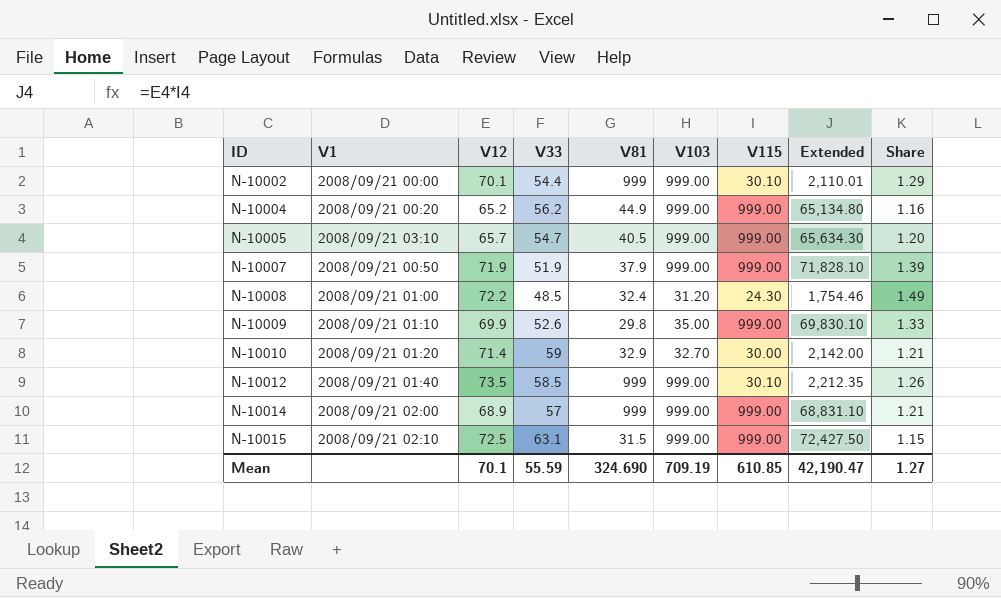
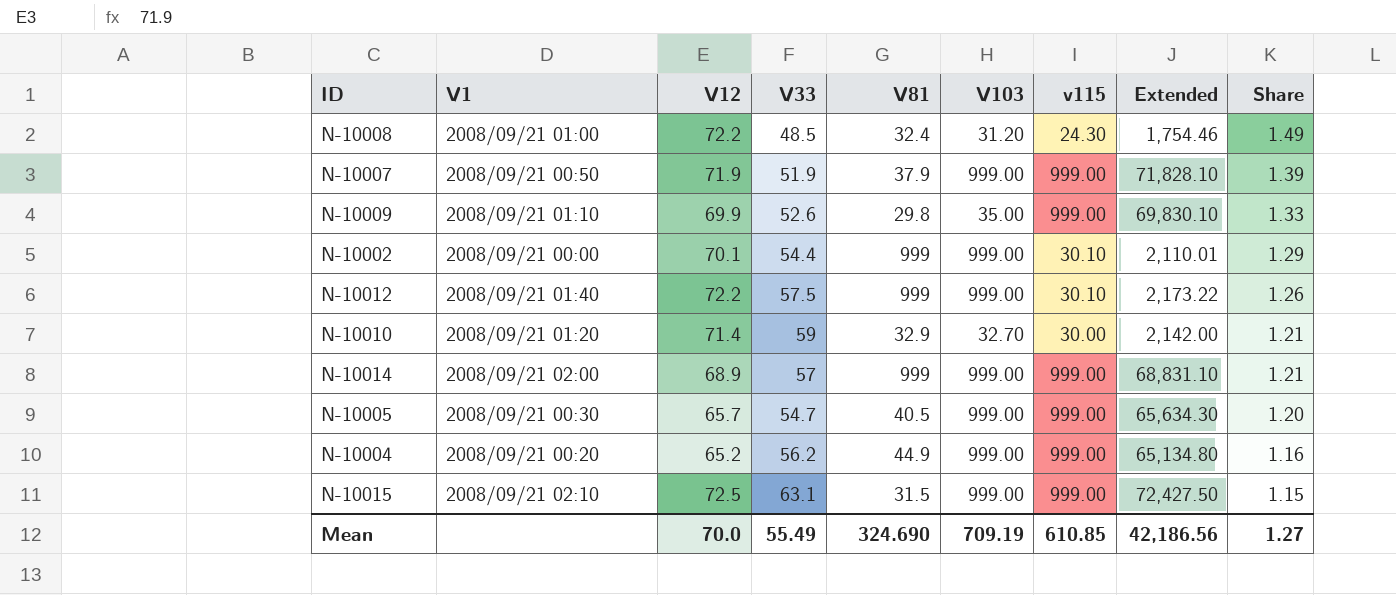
row order: ID ascending -> Share descending
column name: V115 -> v115
N-10012 | V12: 73.5 -> 72.2
N-10012 | V33: 58.5 -> 57.5
N-10012 | Extended: 2,212.35 -> 2,173.22
N-10005 | V1: 2008/09/21 03:10 -> 2008/09/21 00:30
Mean | V12: 70.1 -> 70.0
Mean | V33: 55.59 -> 55.49
Mean | Extended: 42,190.47 -> 42,186.56

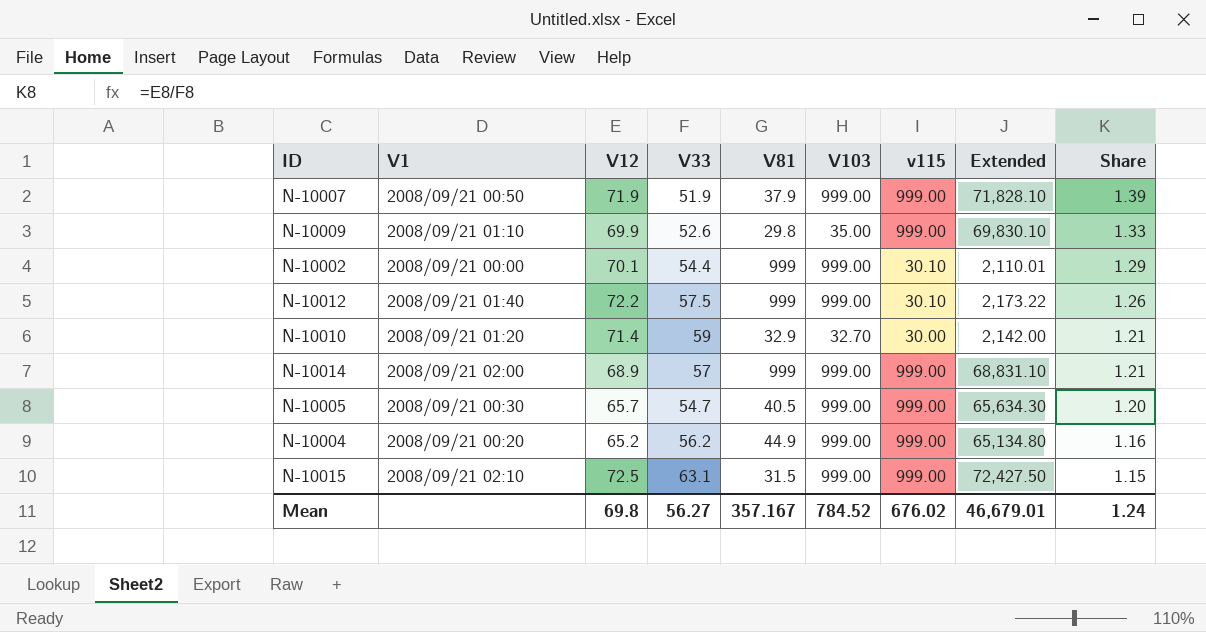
row N-10008: 2008/09/21 01:00 | 72.2 | 48.5 | 32.4 | 31.20 | 24.30 | 1,754.46 | 1.49 -> none
Mean | V12: 70.0 -> 69.8
Mean | V33: 55.49 -> 56.27
Mean | V81: 324.690 -> 357.167
Mean | V103: 709.19 -> 784.52
Mean | v115: 610.85 -> 676.02
Mean | Extended: 42,186.56 -> 46,679.01
Mean | Share: 1.27 -> 1.24

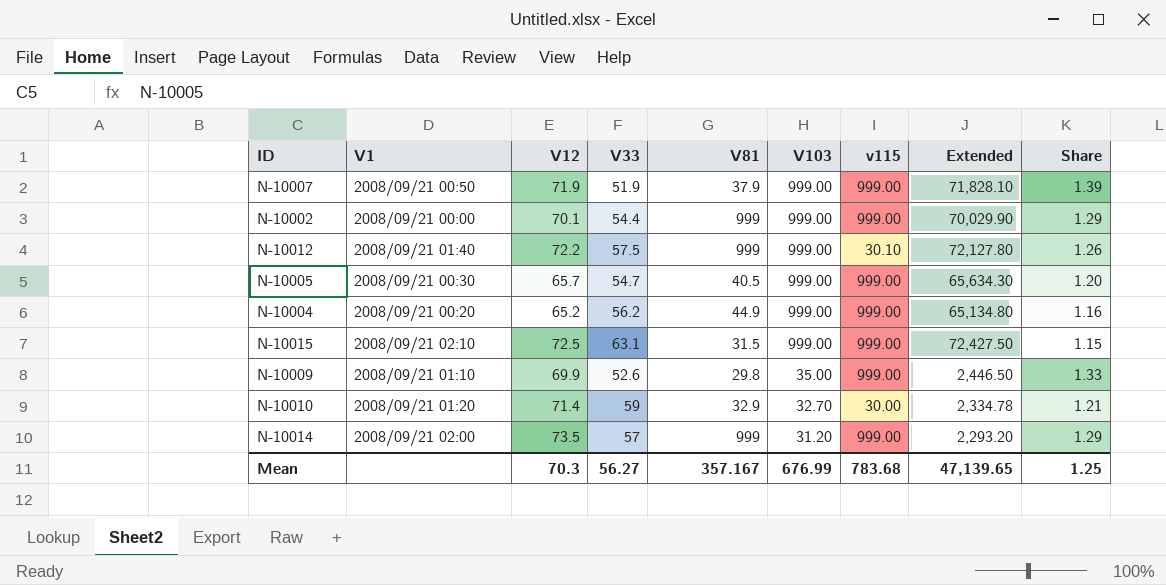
row order: Share descending -> V103 descending
column Extended | formula: [V12] * [v115] -> [V12] * [V103]
N-10002 | v115: 30.10 -> 999.00
N-10014 | V12: 68.9 -> 73.5
N-10014 | V103: 999.00 -> 31.20
N-10014 | Share: 1.21 -> 1.29
Mean | V12: 69.8 -> 70.3
Mean | V103: 784.52 -> 676.99
Mean | v115: 676.02 -> 783.68
Mean | Extended: 46,679.01 -> 47,139.65
Mean | Share: 1.24 -> 1.25

